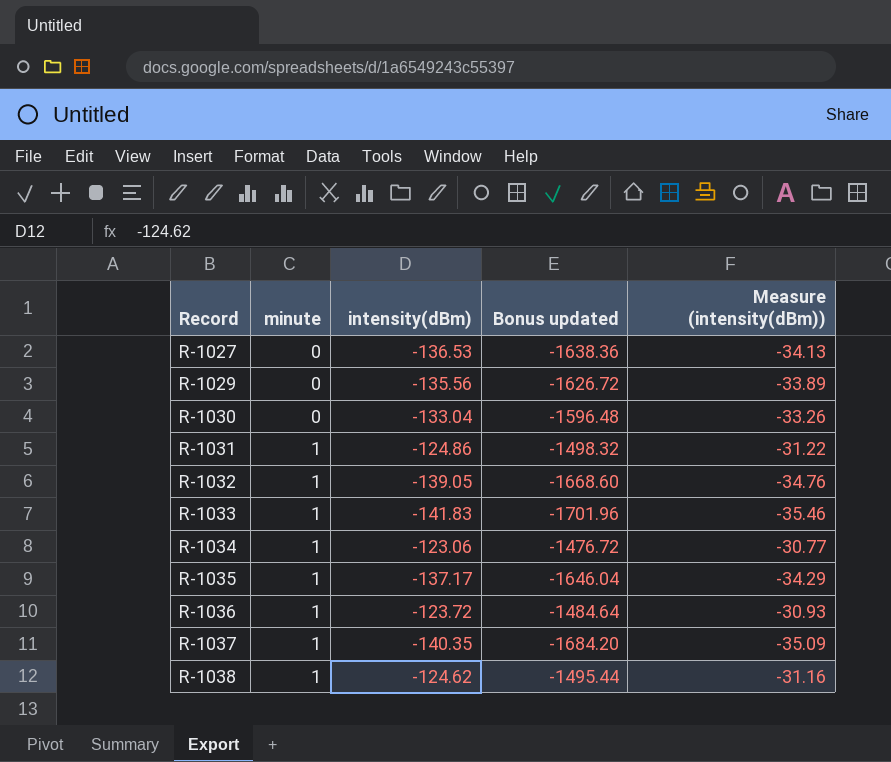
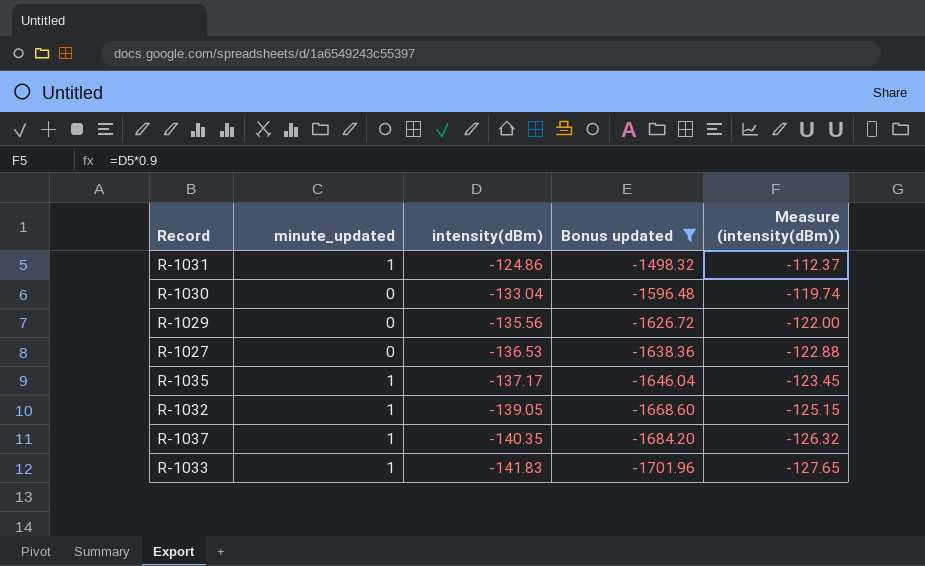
filter: none -> Bonus updated <= -1498.32
row order: Record ascending -> intensity(dBm) descending
column name: minute -> minute_updated
column Measure (intensity(dBm)) | formula: [intensity(dBm)] * 0.25 -> [intensity(dBm)] * 0.9

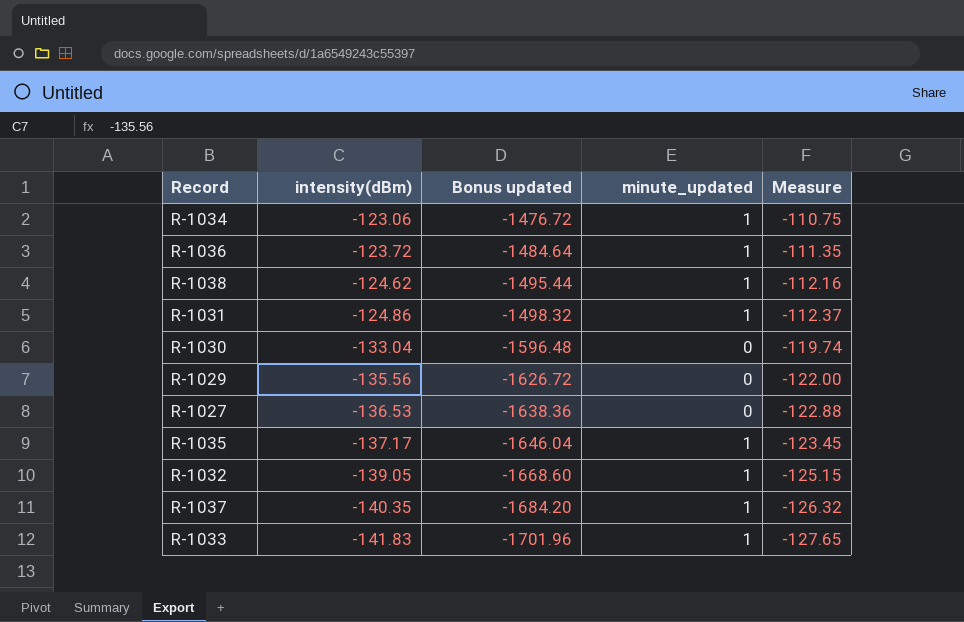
filter: Bonus updated <= -1498.32 -> none
column minute_updated | position: 2 -> 4
column name: Measure (intensity(dBm)) -> Measure

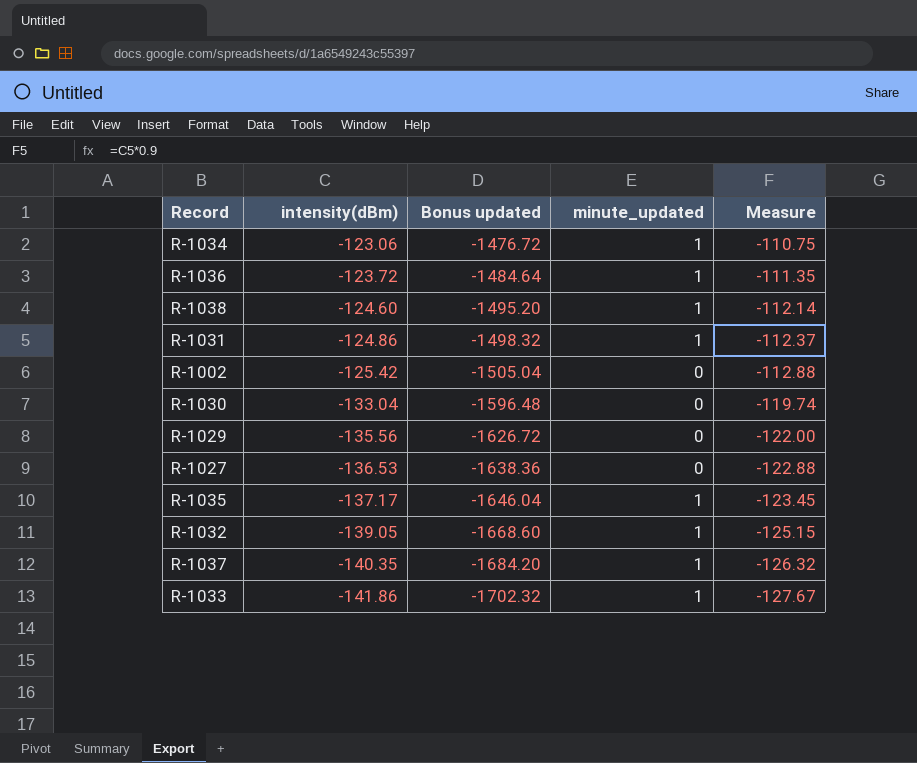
R-1038 | intensity(dBm): -124.62 -> -124.60
R-1038 | Bonus updated: -1495.44 -> -1495.20
R-1038 | Measure: -112.16 -> -112.14
row R-1002: none -> -125.42 | -1505.04 | 0 | -112.88
R-1033 | intensity(dBm): -141.83 -> -141.86
R-1033 | Bonus updated: -1701.96 -> -1702.32
R-1033 | Measure: -127.65 -> -127.67

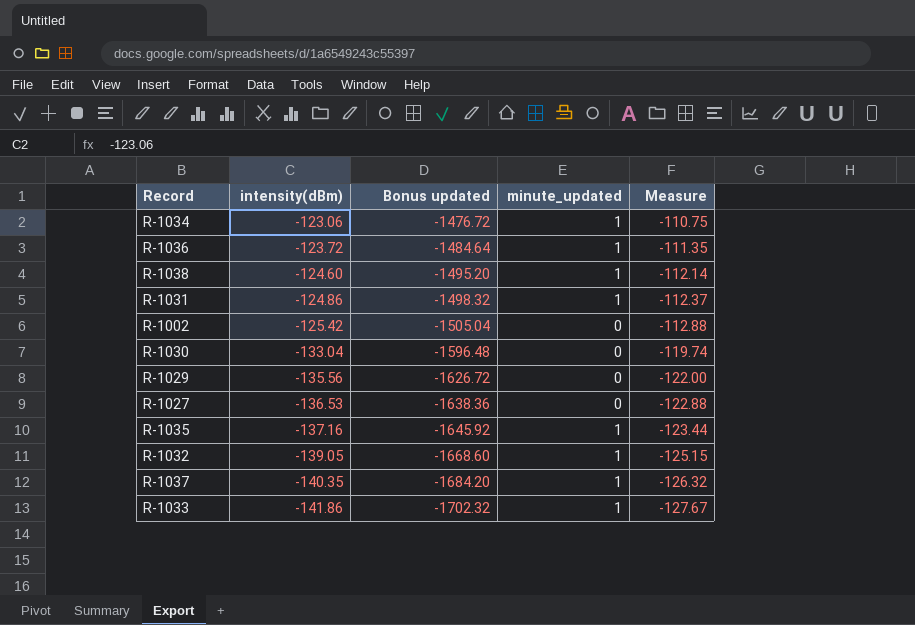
R-1035 | intensity(dBm): -137.17 -> -137.16
R-1035 | Bonus updated: -1646.04 -> -1645.92
R-1035 | Measure: -123.45 -> -123.44

